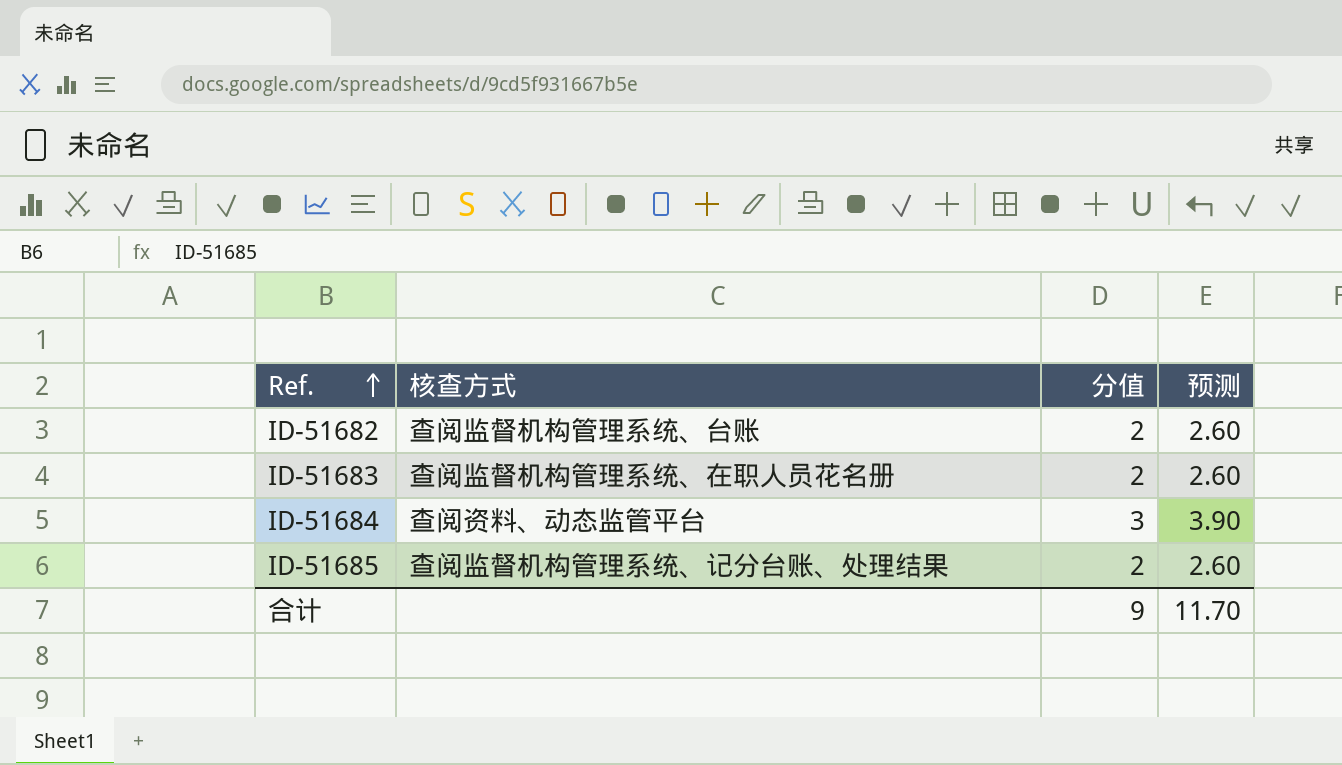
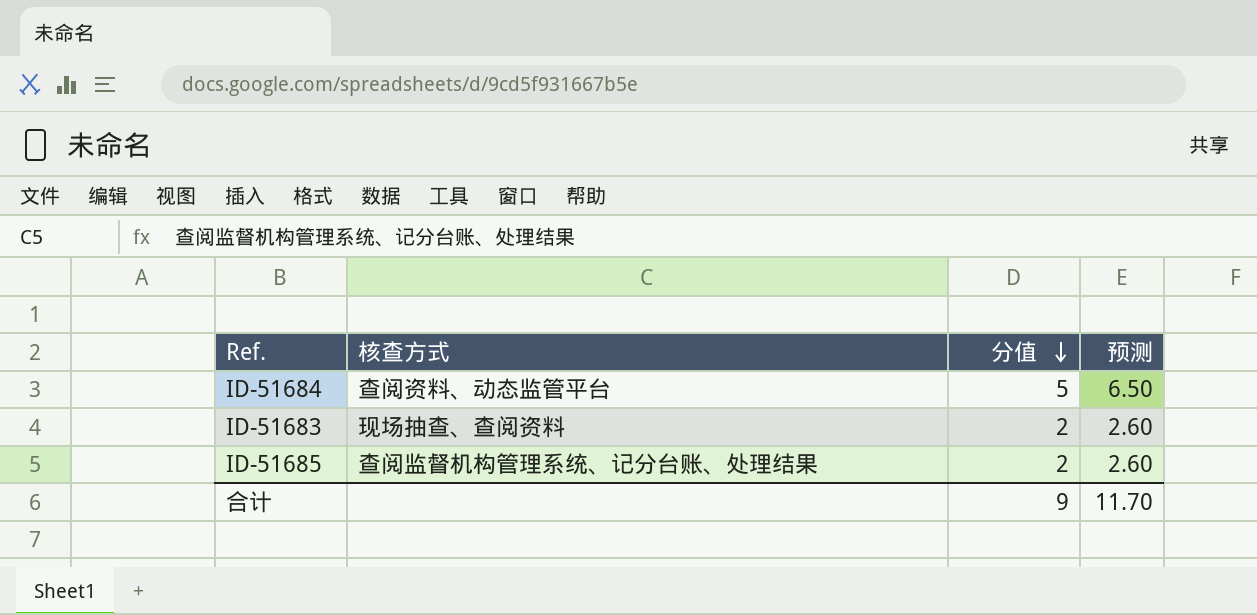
row order: Ref. ascending -> 分值 descending
row ID-51682: 查阅监督机构管理系统、台账 | 2 | 2.60 -> none
ID-51684 | 分值: 3 -> 5
ID-51684 | 预测: 3.90 -> 6.50
ID-51683 | 核查方式: 查阅监督机构管理系统、在职人员花名册 -> 现场抽查、查阅资料

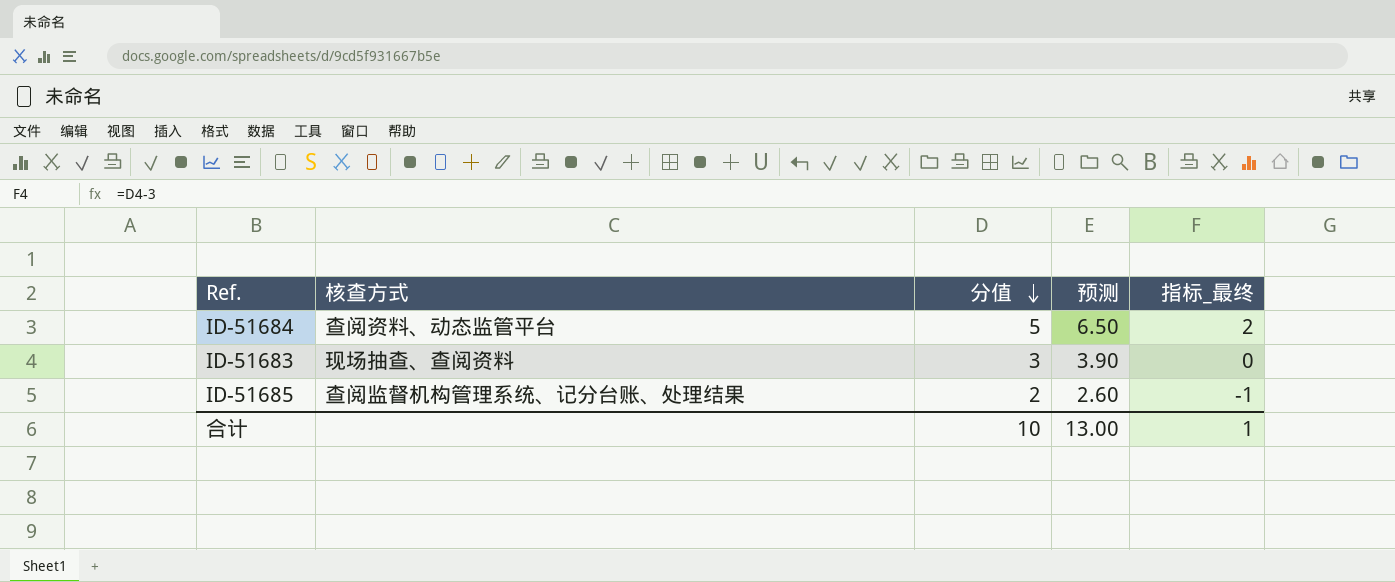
column 指标_最终 | formula: none -> [分值] - 3
ID-51683 | 分值: 2 -> 3
ID-51683 | 预测: 2.60 -> 3.90
合计 | 分值: 9 -> 10
合计 | 预测: 11.70 -> 13.00

